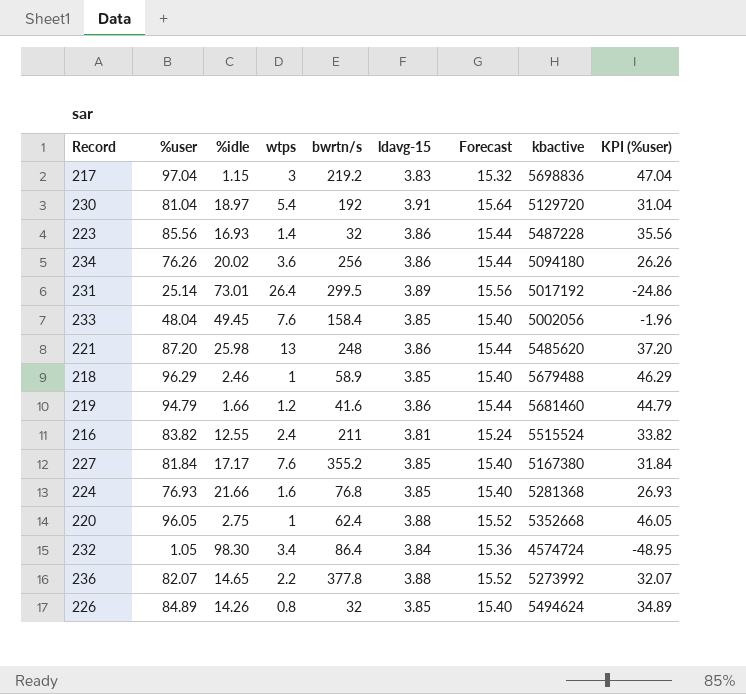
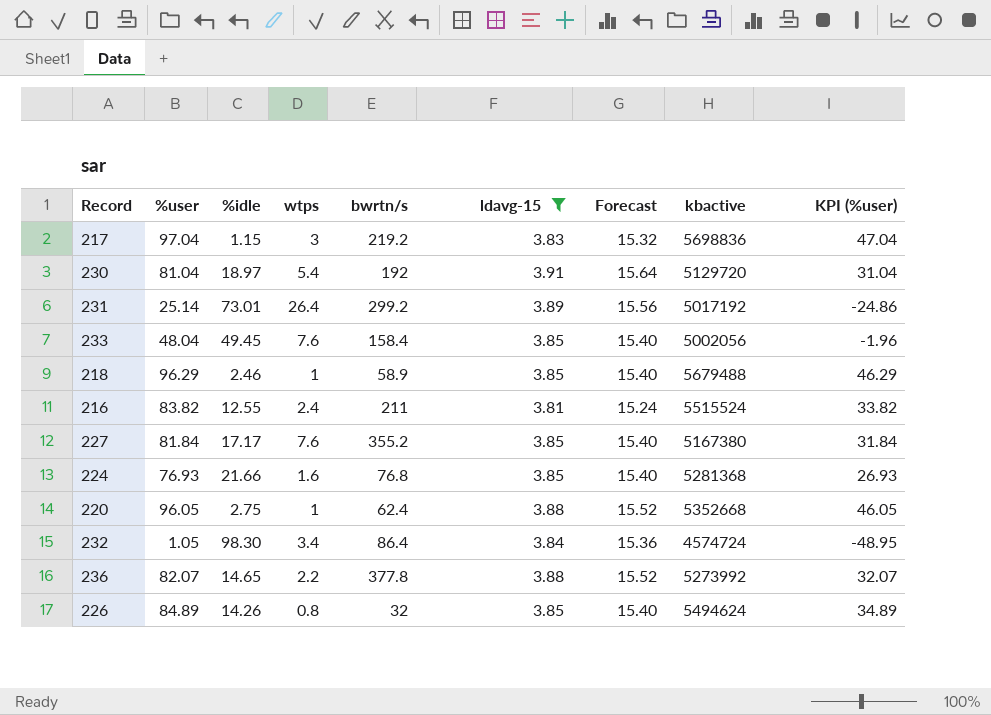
filter: none -> ldavg-15 != 3.86
231 | bwrtn/s: 299.5 -> 299.2

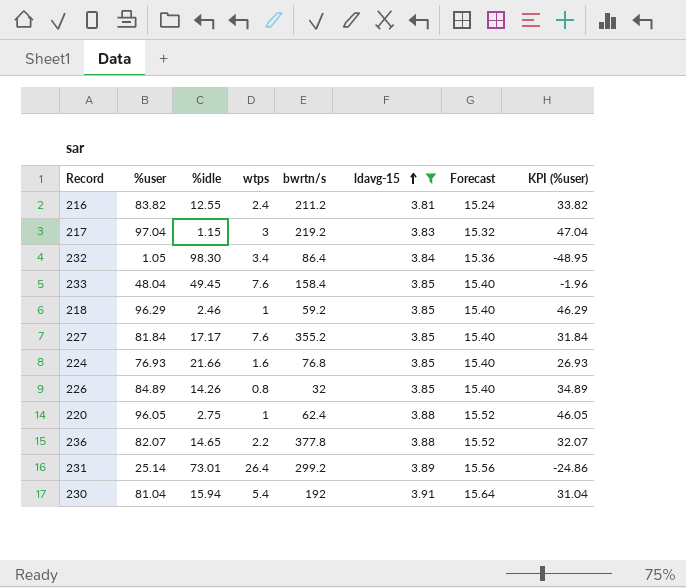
row order: none -> ldavg-15 ascending
column kbactive | position: 8 -> none
216 | bwrtn/s: 211 -> 211.2
218 | bwrtn/s: 58.9 -> 59.2
230 | %idle: 18.97 -> 15.94

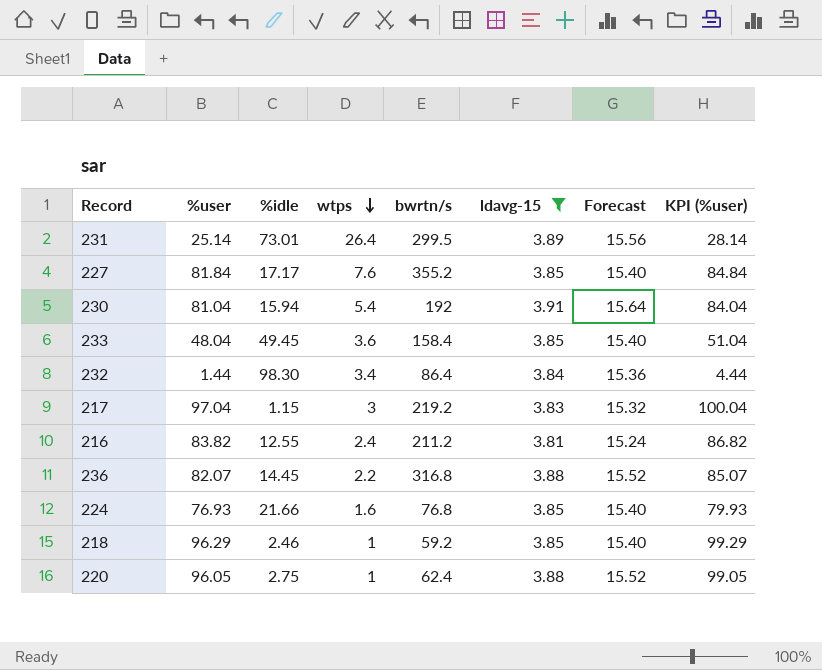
row order: ldavg-15 ascending -> wtps descending
column KPI (%user) | formula: [%user] - 50 -> [%user] + 3
row 226: 84.89 | 14.26 | 0.8 | 32 | 3.85 | 15.40 | 34.89 -> none
231 | bwrtn/s: 299.2 -> 299.5
233 | wtps: 7.6 -> 3.6
232 | %user: 1.05 -> 1.44
236 | %idle: 14.65 -> 14.45
236 | bwrtn/s: 377.8 -> 316.8

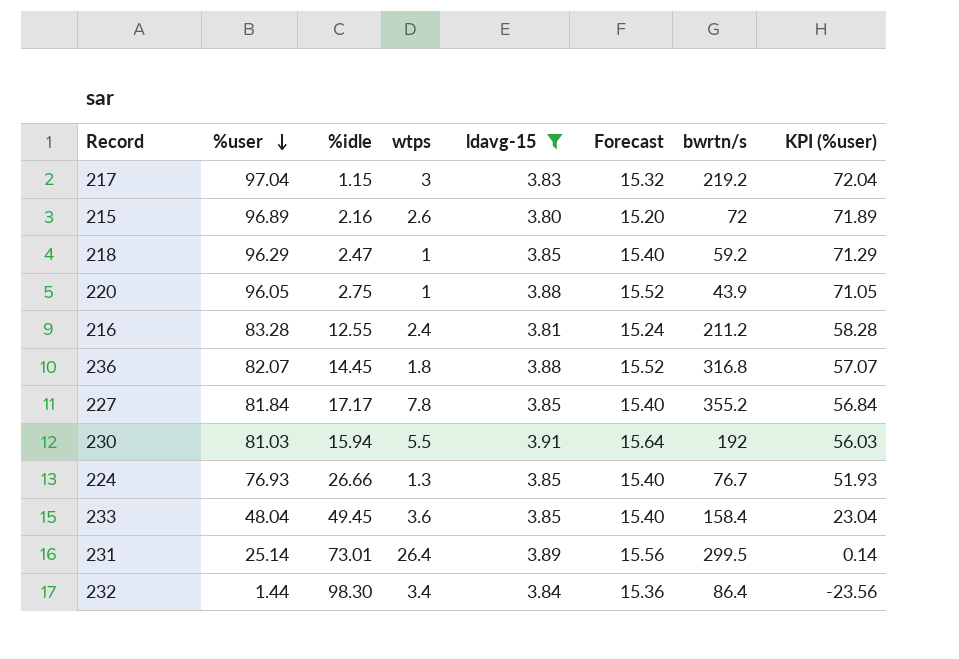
row order: wtps descending -> %user descending
column bwrtn/s | position: 5 -> 7
column KPI (%user) | formula: [%user] + 3 -> [%user] - 25
row 215: none -> 96.89 | 2.16 | 2.6 | 3.80 | 15.20 | 72 | 71.89
218 | %idle: 2.46 -> 2.47
220 | bwrtn/s: 62.4 -> 43.9
216 | %user: 83.82 -> 83.28
236 | wtps: 2.2 -> 1.8
227 | wtps: 7.6 -> 7.8
230 | %user: 81.04 -> 81.03
230 | wtps: 5.4 -> 5.5
224 | %idle: 21.66 -> 26.66
224 | wtps: 1.6 -> 1.3
224 | bwrtn/s: 76.8 -> 76.7

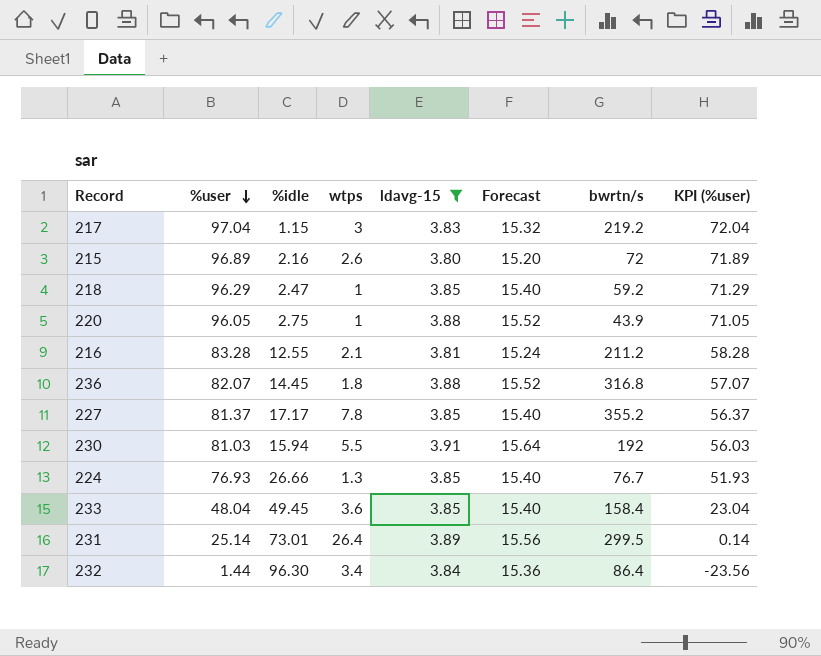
216 | wtps: 2.4 -> 2.1
227 | %user: 81.84 -> 81.37
227 | KPI (%user): 56.84 -> 56.37
232 | %idle: 98.30 -> 96.30

